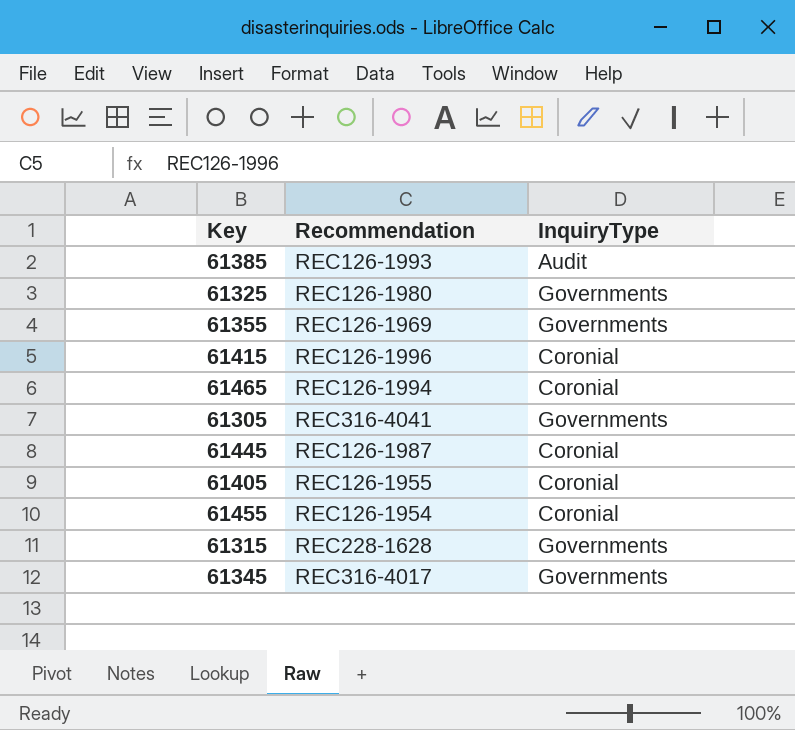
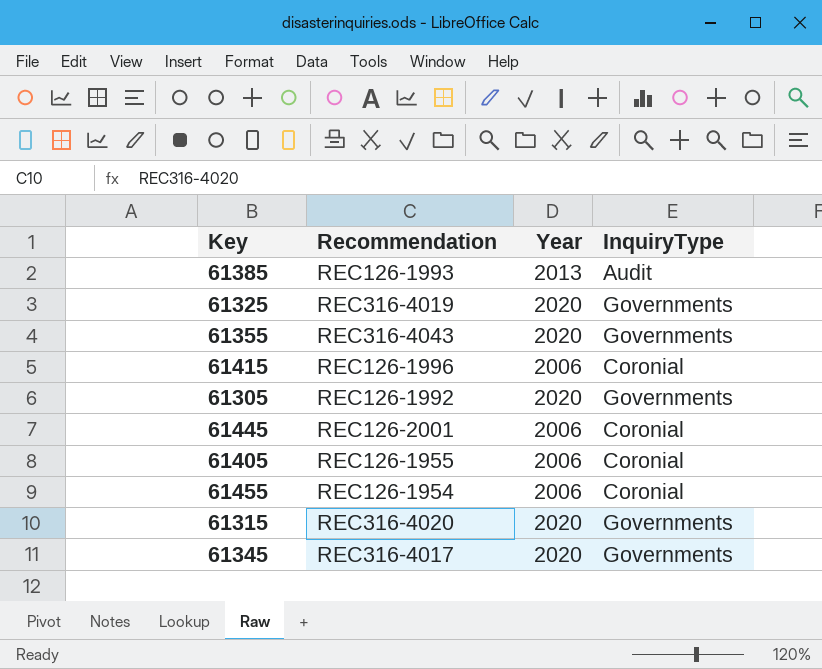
column Year | position: none -> 3
row 61465: REC126-1994 | Coronial -> none
61325 | Recommendation: REC126-1980 -> REC316-4019
61355 | Recommendation: REC126-1969 -> REC316-4043
61305 | Recommendation: REC316-4041 -> REC126-1992
61445 | Recommendation: REC126-1987 -> REC126-2001
61315 | Recommendation: REC228-1628 -> REC316-4020

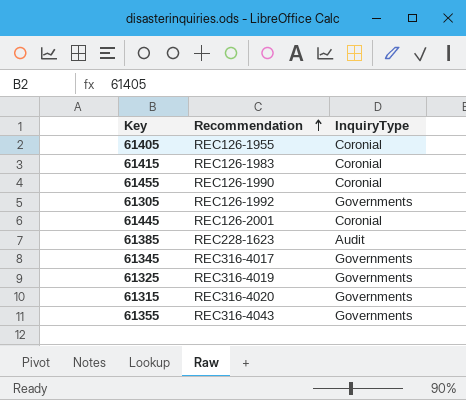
row order: none -> Recommendation ascending
column Year | position: 3 -> none
61415 | Recommendation: REC126-1996 -> REC126-1983
61455 | Recommendation: REC126-1954 -> REC126-1990
61385 | Recommendation: REC126-1993 -> REC228-1623

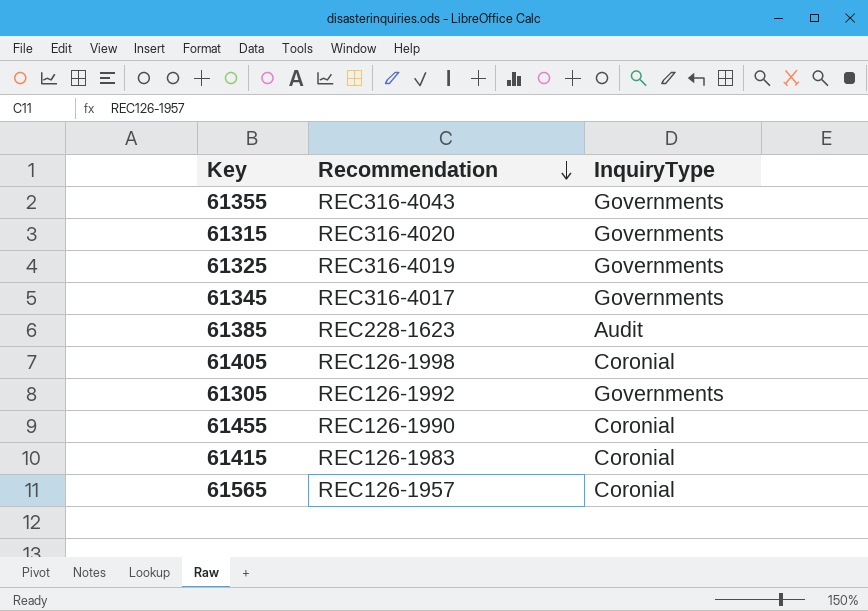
row order: Recommendation ascending -> Recommendation descending
row 61445: REC126-2001 | Coronial -> none
61405 | Recommendation: REC126-1955 -> REC126-1998
row 61565: none -> REC126-1957 | Coronial

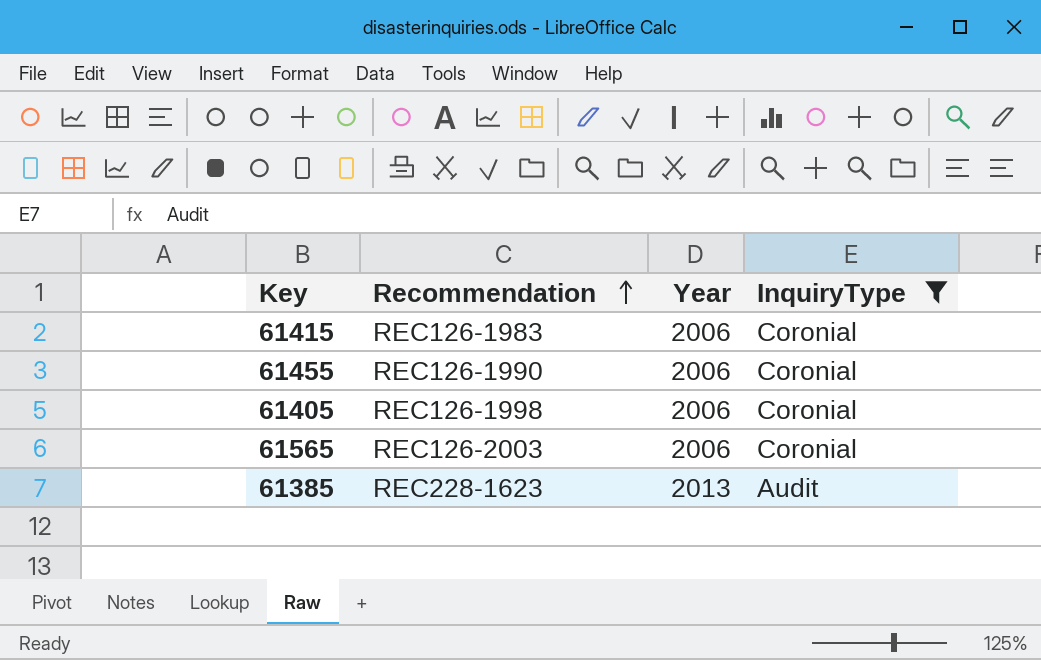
filter: none -> InquiryType != Governments
row order: Recommendation descending -> Recommendation ascending
column Year | position: none -> 3
61565 | Recommendation: REC126-1957 -> REC126-2003

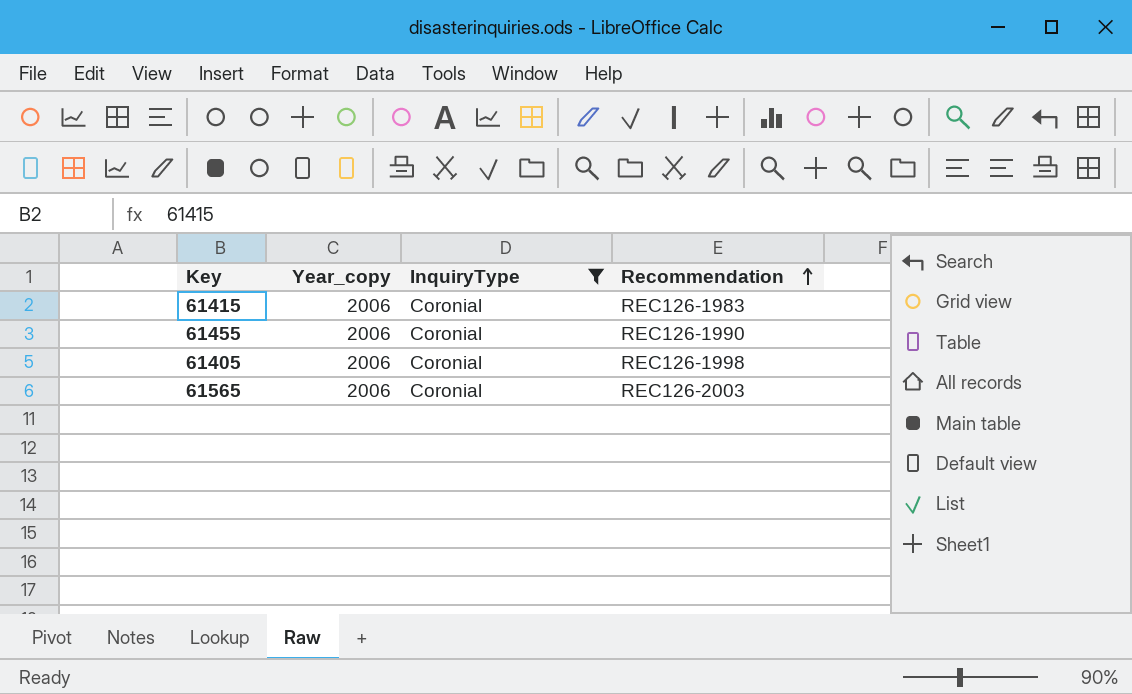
column name: Year -> Year_copy
column Recommendation | position: 2 -> 4
row 61385: REC228-1623 | 2013 | Audit -> none

